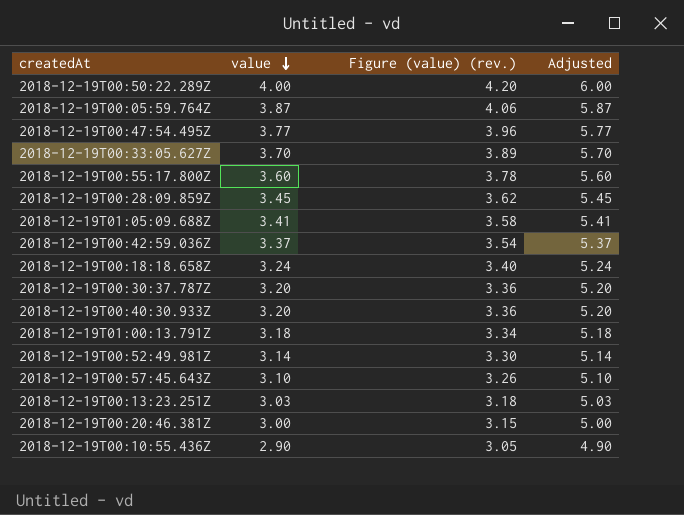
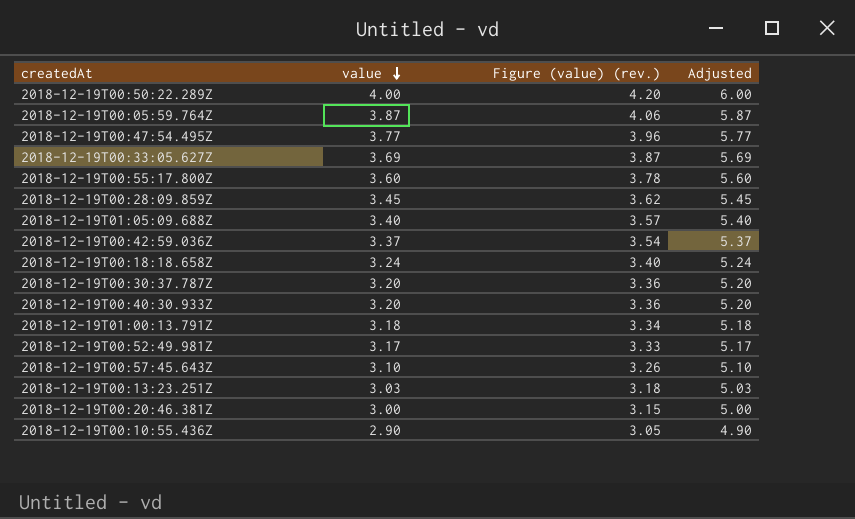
2018-12-19T00:33:05.627Z | value: 3.70 -> 3.69
2018-12-19T00:33:05.627Z | Figure (value) (rev.): 3.89 -> 3.87
2018-12-19T00:33:05.627Z | Adjusted: 5.70 -> 5.69
2018-12-19T01:05:09.688Z | value: 3.41 -> 3.40
2018-12-19T01:05:09.688Z | Figure (value) (rev.): 3.58 -> 3.57
2018-12-19T01:05:09.688Z | Adjusted: 5.41 -> 5.40
2018-12-19T00:52:49.981Z | value: 3.14 -> 3.17
2018-12-19T00:52:49.981Z | Figure (value) (rev.): 3.30 -> 3.33
2018-12-19T00:52:49.981Z | Adjusted: 5.14 -> 5.17

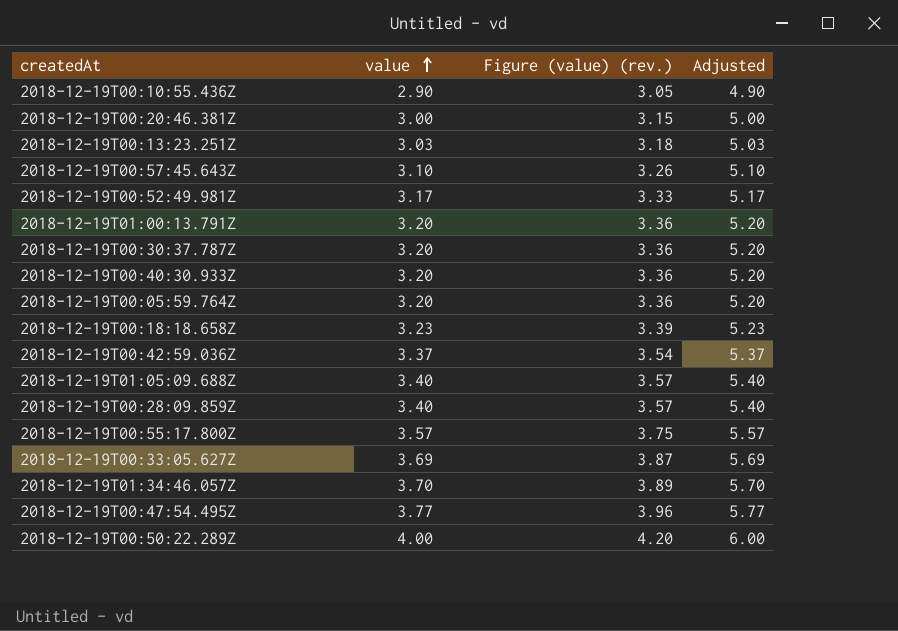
row order: value descending -> value ascending
2018-12-19T01:00:13.791Z | value: 3.18 -> 3.20
2018-12-19T01:00:13.791Z | Figure (value) (rev.): 3.34 -> 3.36
2018-12-19T01:00:13.791Z | Adjusted: 5.18 -> 5.20
2018-12-19T00:05:59.764Z | value: 3.87 -> 3.20
2018-12-19T00:05:59.764Z | Figure (value) (rev.): 4.06 -> 3.36
2018-12-19T00:05:59.764Z | Adjusted: 5.87 -> 5.20
2018-12-19T00:18:18.658Z | value: 3.24 -> 3.23
2018-12-19T00:18:18.658Z | Figure (value) (rev.): 3.40 -> 3.39
2018-12-19T00:18:18.658Z | Adjusted: 5.24 -> 5.23
2018-12-19T00:28:09.859Z | value: 3.45 -> 3.40
2018-12-19T00:28:09.859Z | Figure (value) (rev.): 3.62 -> 3.57
2018-12-19T00:28:09.859Z | Adjusted: 5.45 -> 5.40
2018-12-19T00:55:17.800Z | value: 3.60 -> 3.57
2018-12-19T00:55:17.800Z | Figure (value) (rev.): 3.78 -> 3.75
2018-12-19T00:55:17.800Z | Adjusted: 5.60 -> 5.57
row 2018-12-19T01:34:46.057Z: none -> 3.70 | 3.89 | 5.70

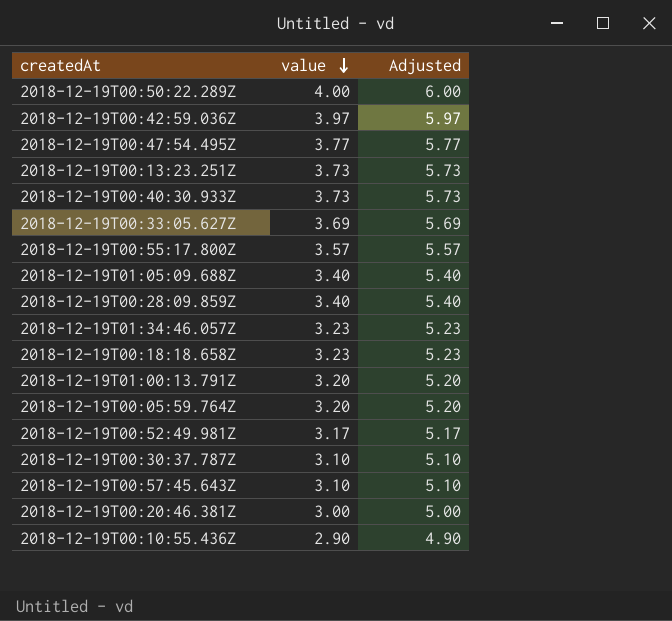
row order: value ascending -> value descending
column Figure (value) (rev.) | formula: [value] * 1.05 -> none
2018-12-19T00:42:59.036Z | value: 3.37 -> 3.97
2018-12-19T00:42:59.036Z | Adjusted: 5.37 -> 5.97
2018-12-19T00:13:23.251Z | value: 3.03 -> 3.73
2018-12-19T00:13:23.251Z | Adjusted: 5.03 -> 5.73
2018-12-19T00:40:30.933Z | value: 3.20 -> 3.73
2018-12-19T00:40:30.933Z | Adjusted: 5.20 -> 5.73
2018-12-19T01:34:46.057Z | value: 3.70 -> 3.23
2018-12-19T01:34:46.057Z | Adjusted: 5.70 -> 5.23
2018-12-19T00:30:37.787Z | value: 3.20 -> 3.10
2018-12-19T00:30:37.787Z | Adjusted: 5.20 -> 5.10

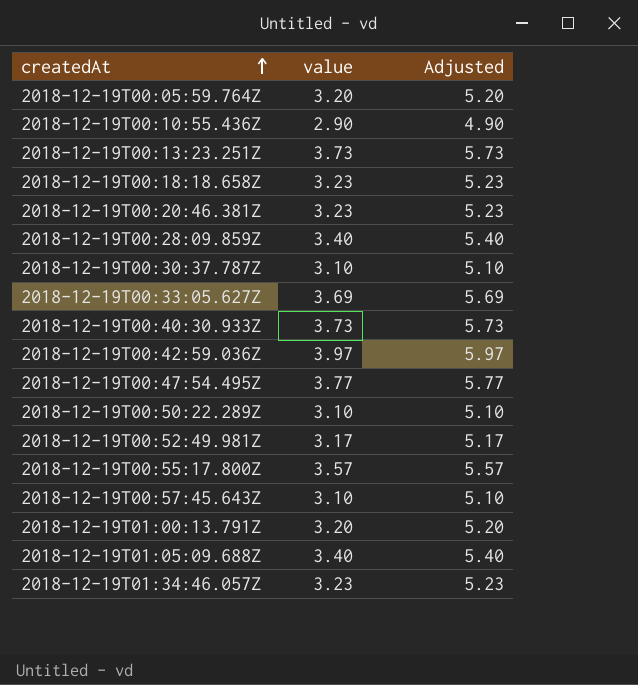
row order: value descending -> createdAt ascending
2018-12-19T00:20:46.381Z | value: 3.00 -> 3.23
2018-12-19T00:20:46.381Z | Adjusted: 5.00 -> 5.23
2018-12-19T00:50:22.289Z | value: 4.00 -> 3.10
2018-12-19T00:50:22.289Z | Adjusted: 6.00 -> 5.10

